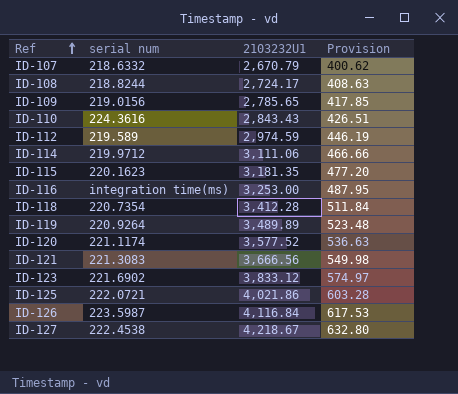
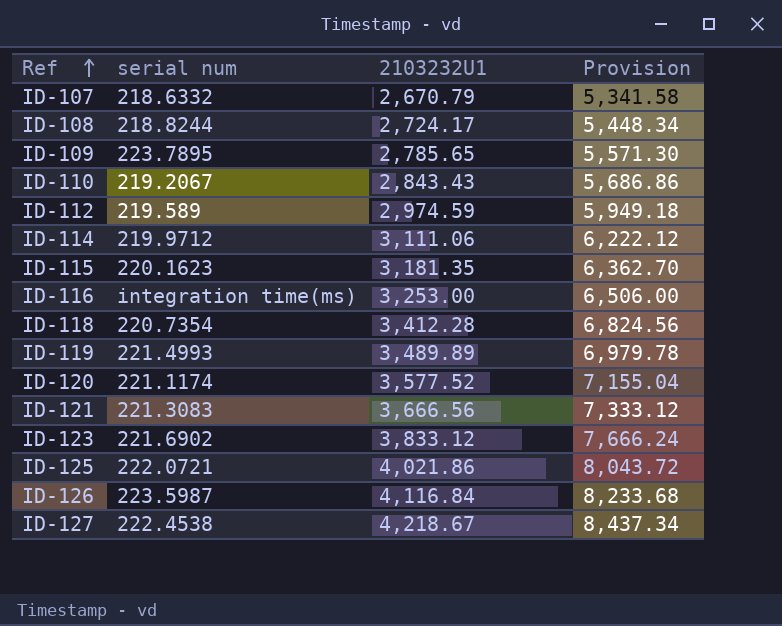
column Provision | formula: [2103232U1] * 0.15 -> [2103232U1] * 2
ID-109 | serial num: 219.0156 -> 223.7895
ID-110 | serial num: 224.3616 -> 219.2067
ID-119 | serial num: 220.9264 -> 221.4993

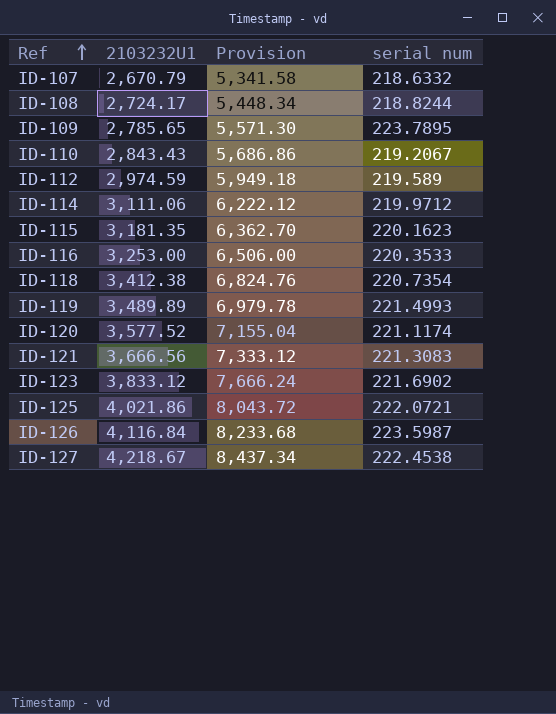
column serial num | position: 2 -> 4
ID-116 | serial num: integration time(ms) -> 220.3533
ID-118 | 2103232U1: 3,412.28 -> 3,412.38
ID-118 | Provision: 6,824.56 -> 6,824.76

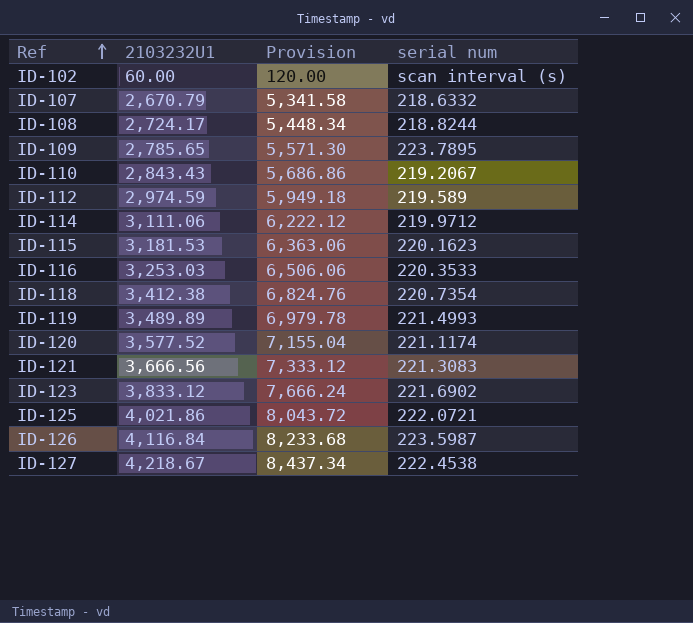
row ID-102: none -> 60.00 | 120.00 | scan interval (s)
ID-115 | 2103232U1: 3,181.35 -> 3,181.53
ID-115 | Provision: 6,362.70 -> 6,363.06
ID-116 | 2103232U1: 3,253.00 -> 3,253.03
ID-116 | Provision: 6,506.00 -> 6,506.06

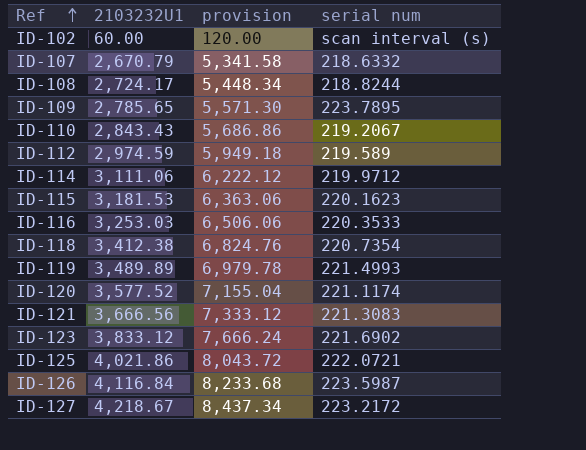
column name: Provision -> provision
ID-127 | serial num: 222.4538 -> 223.2172

